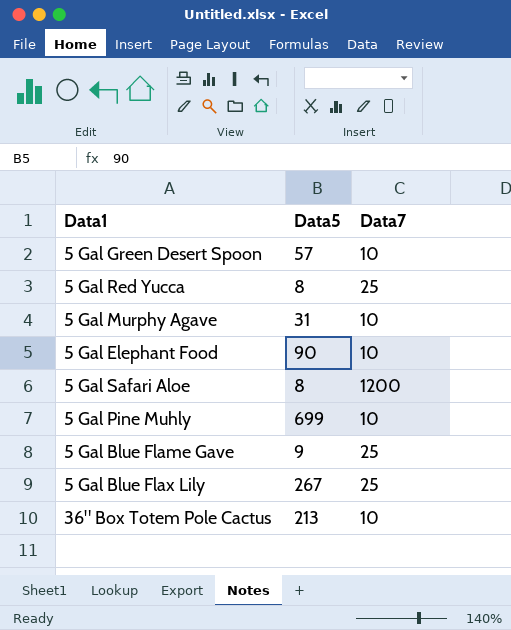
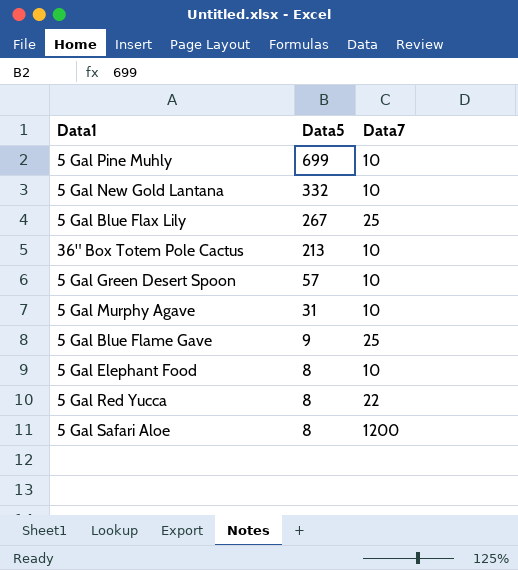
row order: none -> Data5 descending
row 5 Gal New Gold Lantana: none -> 332 | 10
5 Gal Elephant Food | Data5: 90 -> 8
5 Gal Red Yucca | Data7: 25 -> 22

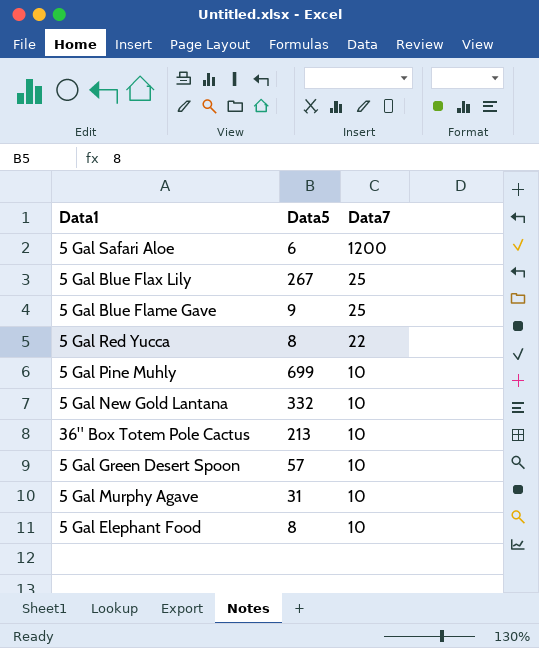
row order: Data5 descending -> Data7 descending
5 Gal Safari Aloe | Data5: 8 -> 6

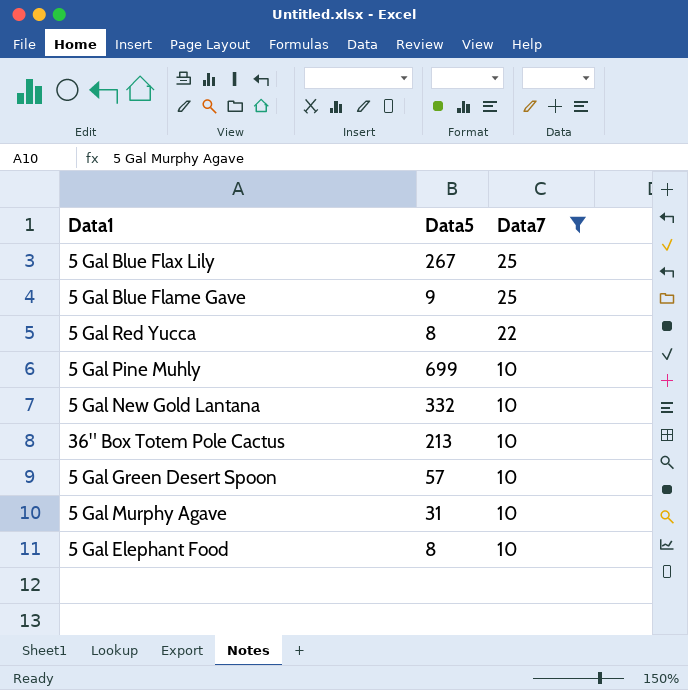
filter: none -> Data7 != 1200

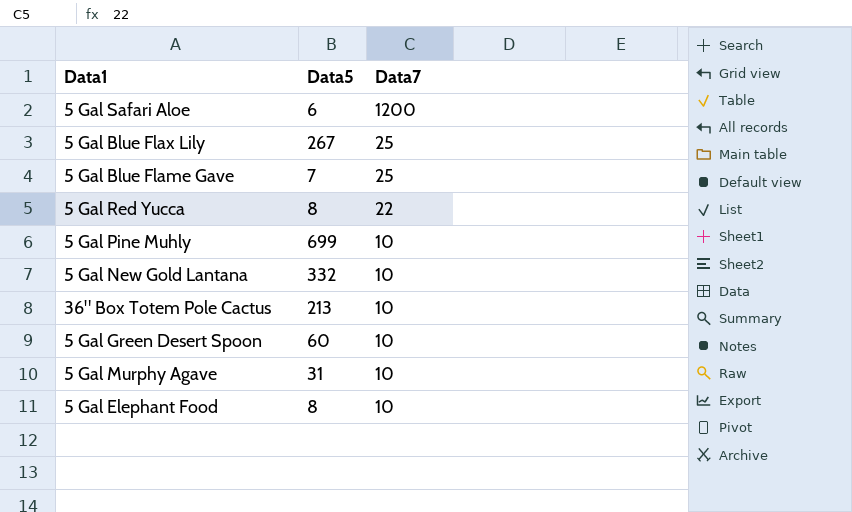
filter: Data7 != 1200 -> none
5 Gal Blue Flame Gave | Data5: 9 -> 7
5 Gal Green Desert Spoon | Data5: 57 -> 60

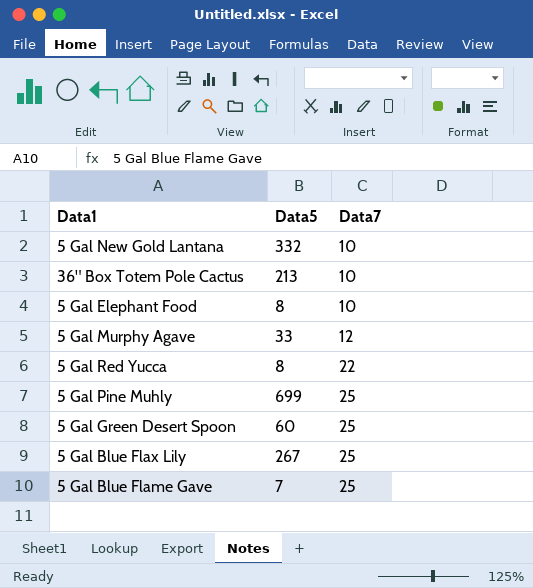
row order: Data7 descending -> Data7 ascending
row 5 Gal Safari Aloe: 6 | 1200 -> none
5 Gal Murphy Agave | Data5: 31 -> 33
5 Gal Murphy Agave | Data7: 10 -> 12
5 Gal Pine Muhly | Data7: 10 -> 25
5 Gal Green Desert Spoon | Data7: 10 -> 25

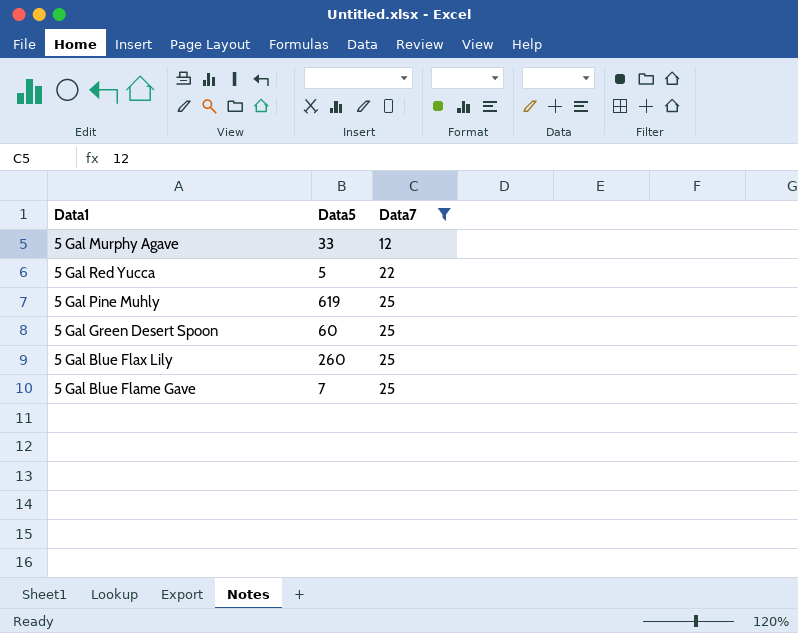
filter: none -> Data7 != 10
5 Gal Red Yucca | Data5: 8 -> 5
5 Gal Pine Muhly | Data5: 699 -> 619
5 Gal Blue Flax Lily | Data5: 267 -> 260

